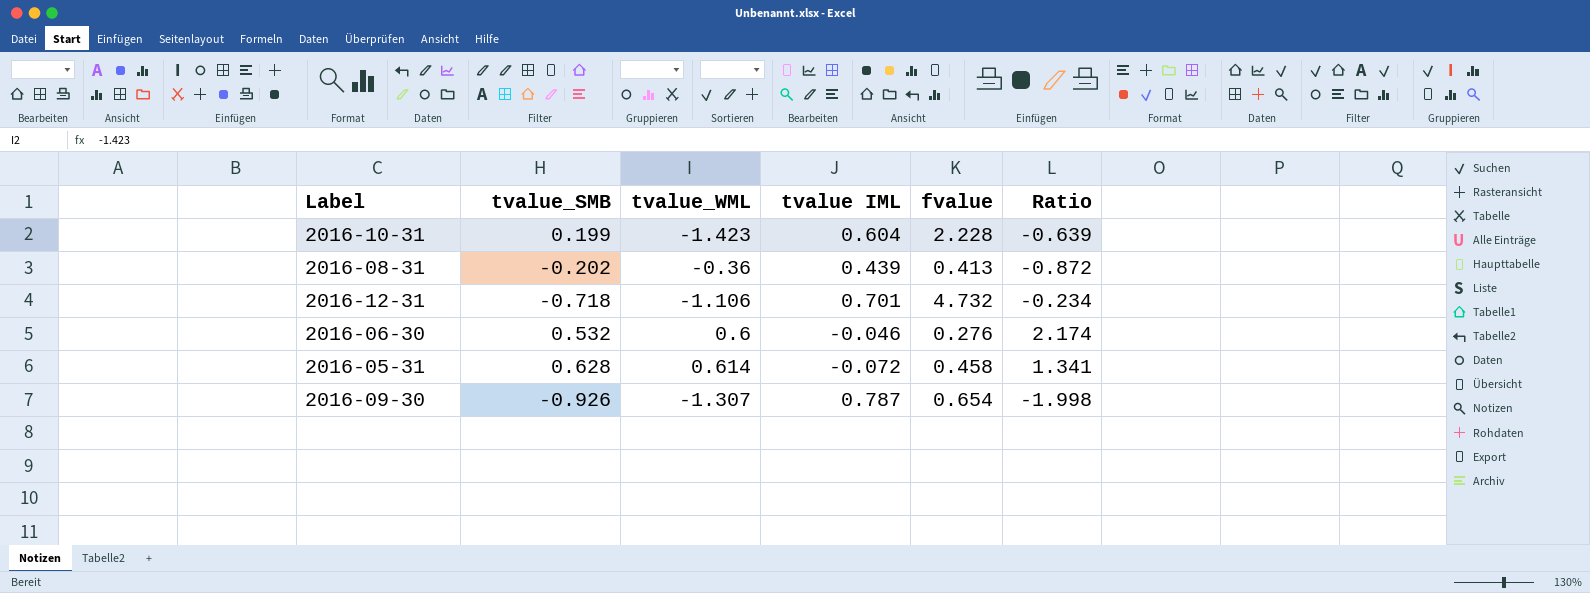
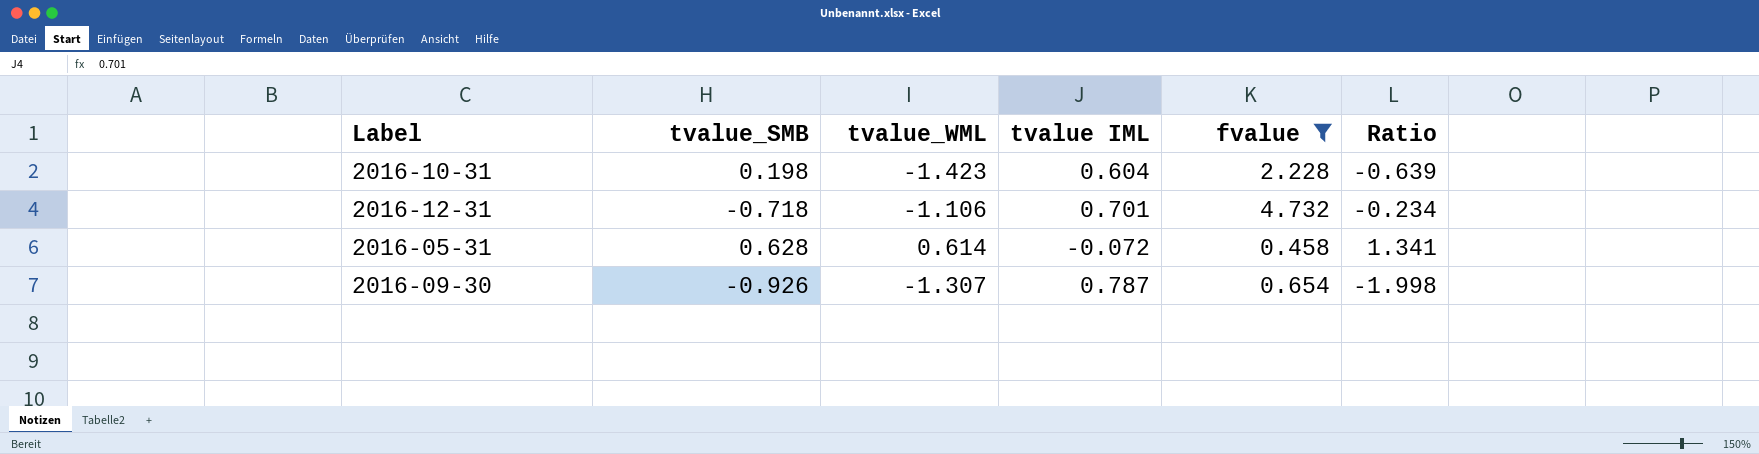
filter: none -> fvalue >= 0.458
2016-10-31 | tvalue_SMB: 0.199 -> 0.198

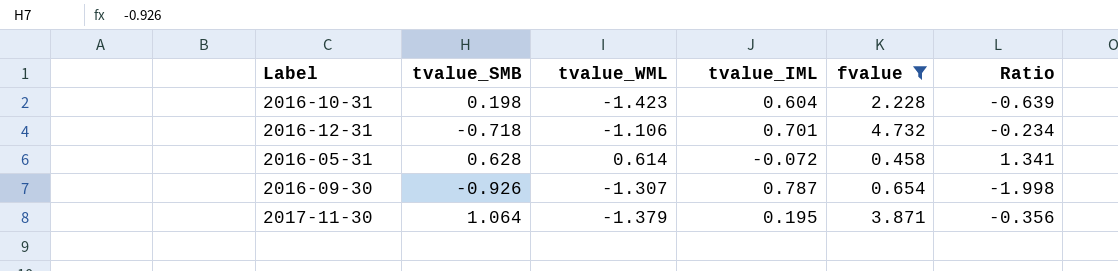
column name: tvalue IML -> tvalue_IML
row 2017-11-30: none -> 1.064 | -1.379 | 0.195 | 3.871 | -0.356

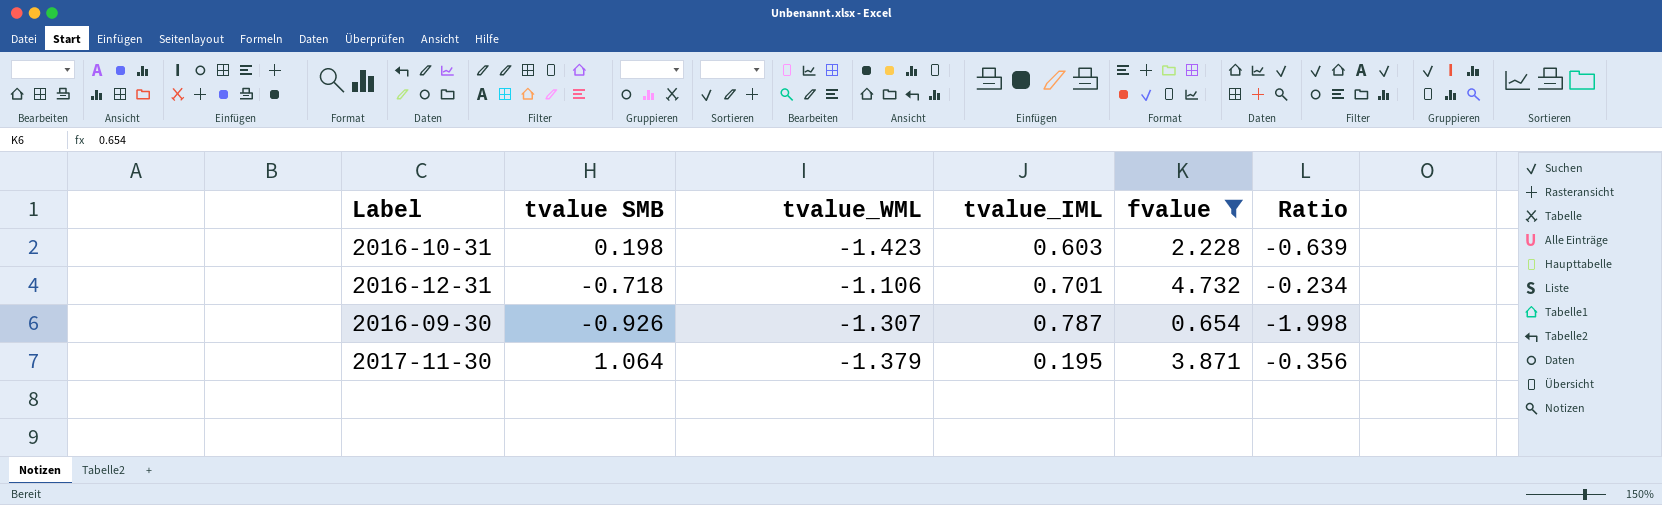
column name: tvalue_SMB -> tvalue SMB
row 2016-05-31: 0.628 | 0.614 | -0.072 | 0.458 | 1.341 -> none
2016-10-31 | tvalue_IML: 0.604 -> 0.603

